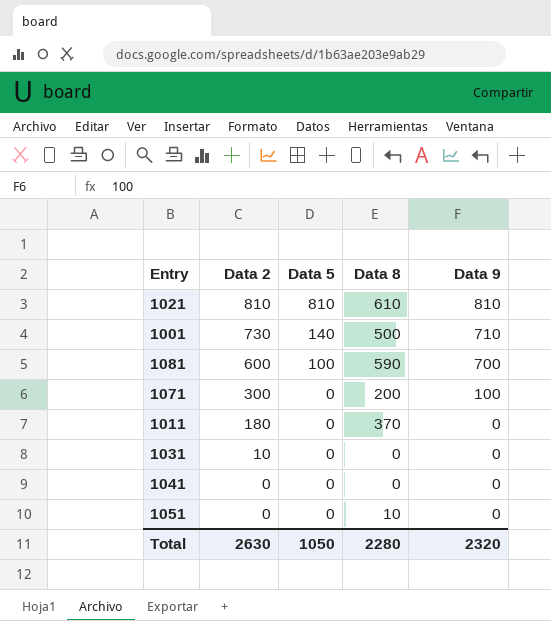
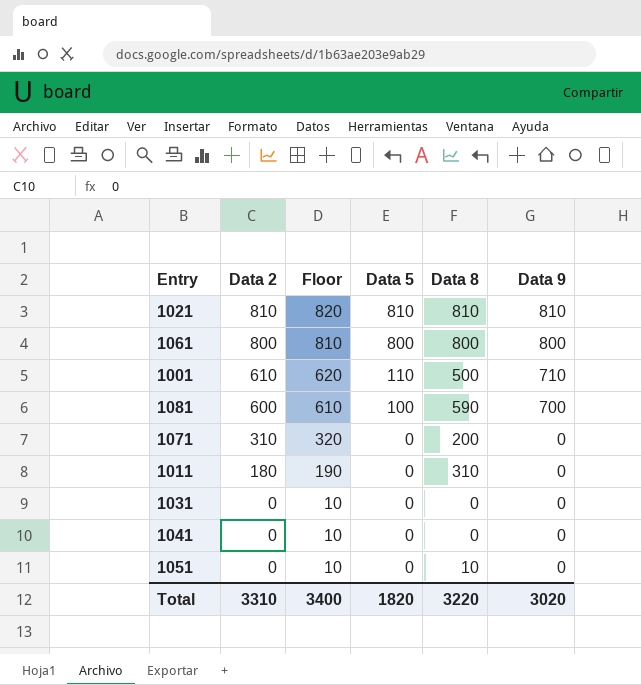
column Floor | formula: none -> [Data 2] + 10
1021 | Data 8: 610 -> 810
row 1061: none -> 800 | 810 | 800 | 800 | 800
1001 | Data 2: 730 -> 610
1001 | Data 5: 140 -> 110
1071 | Data 2: 300 -> 310
1071 | Data 9: 100 -> 0
1011 | Data 8: 370 -> 310
1031 | Data 2: 10 -> 0
Total | Data 2: 2630 -> 3310
Total | Data 5: 1050 -> 1820
Total | Data 8: 2280 -> 3220
Total | Data 9: 2320 -> 3020

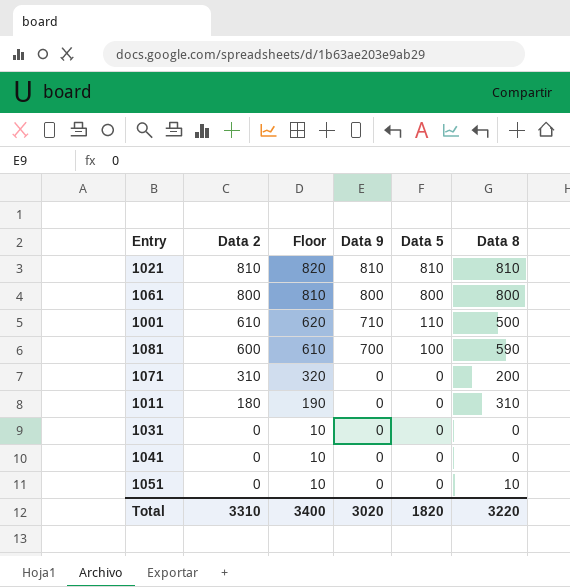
column Data 9 | position: 6 -> 4

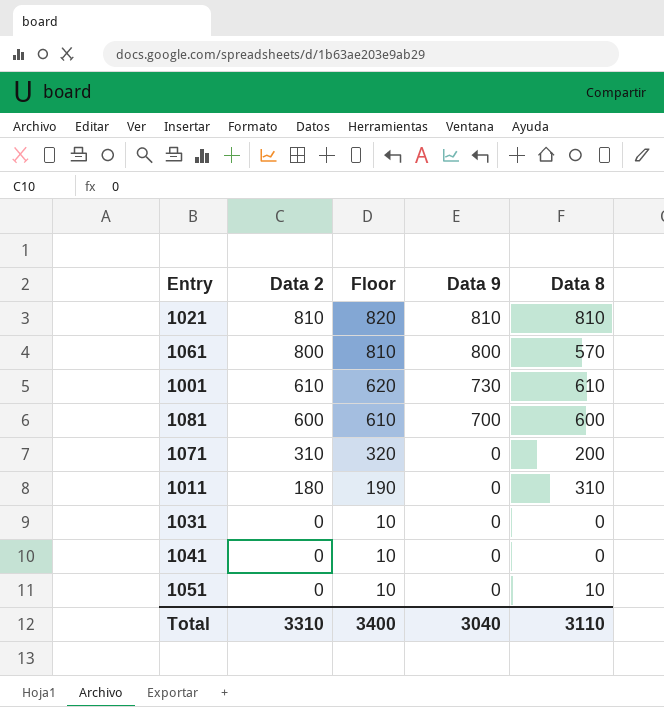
column Data 5 | position: 5 -> none
1061 | Data 8: 800 -> 570
1001 | Data 9: 710 -> 730
1001 | Data 8: 500 -> 610
1081 | Data 8: 590 -> 600
Total | Data 9: 3020 -> 3040
Total | Data 8: 3220 -> 3110

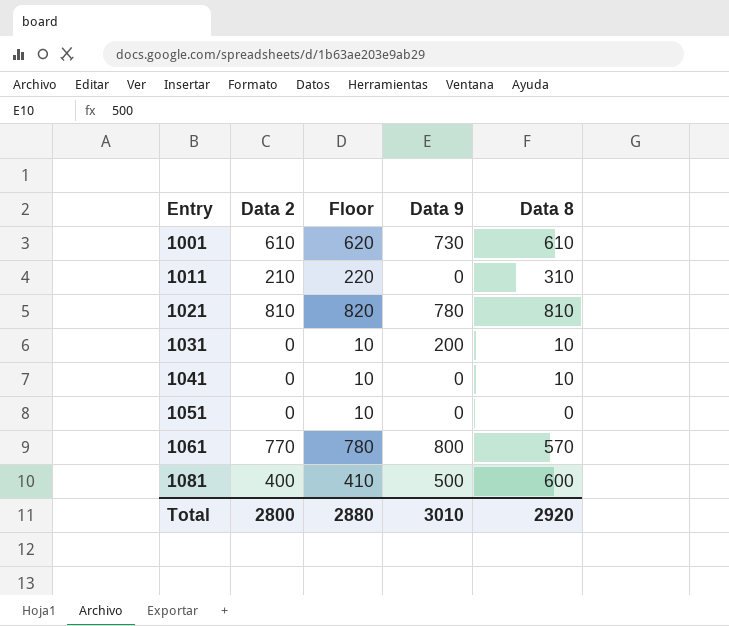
row order: Data 2 descending -> Entry ascending
row 1071: 310 | 320 | 0 | 200 -> none
1011 | Data 2: 180 -> 210
1011 | Floor: 190 -> 220
1021 | Data 9: 810 -> 780
1031 | Data 9: 0 -> 200
1031 | Data 8: 0 -> 10
1041 | Data 8: 0 -> 10
1051 | Data 8: 10 -> 0
1061 | Data 2: 800 -> 770
1061 | Floor: 810 -> 780
1081 | Data 2: 600 -> 400
1081 | Floor: 610 -> 410
1081 | Data 9: 700 -> 500
Total | Data 2: 3310 -> 2800
Total | Floor: 3400 -> 2880
Total | Data 9: 3040 -> 3010
Total | Data 8: 3110 -> 2920

